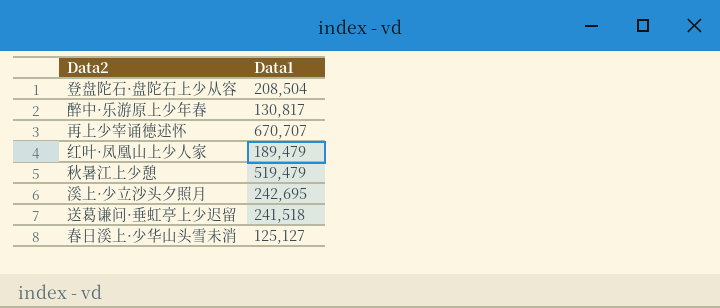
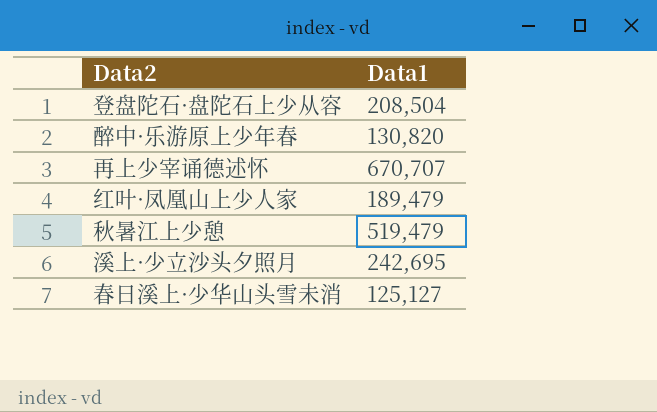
row 送葛谦问·垂虹亭上少迟留: 241,518 -> none
醉中·乐游原上少年春 | Data1: 130,817 -> 130,820

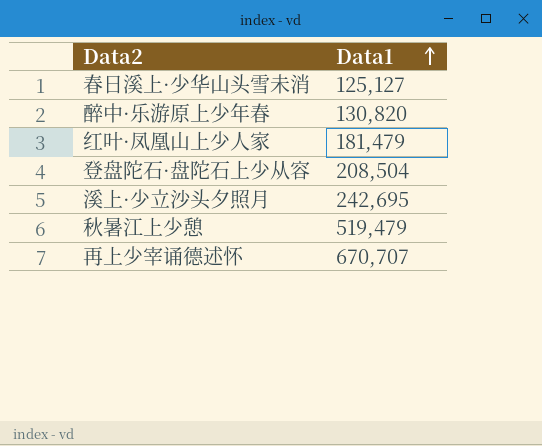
row order: none -> Data1 ascending
红叶·凤凰山上少人家 | Data1: 189,479 -> 181,479

